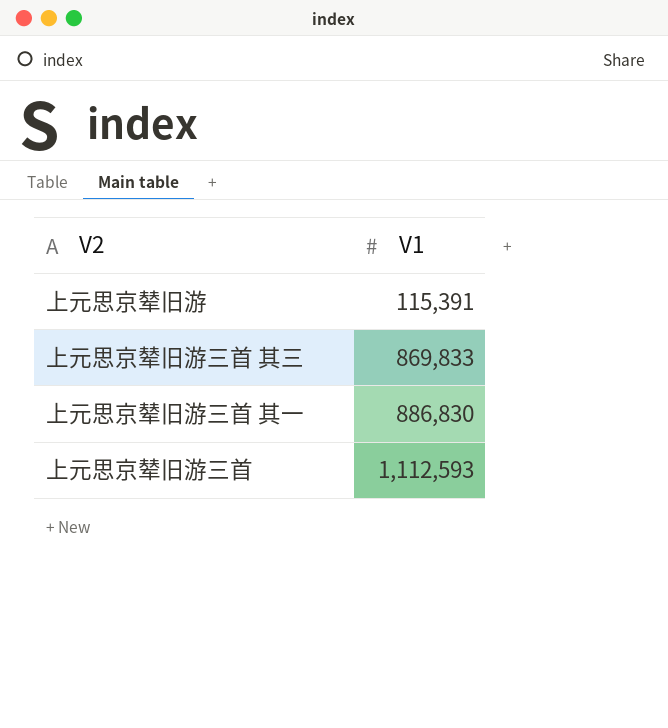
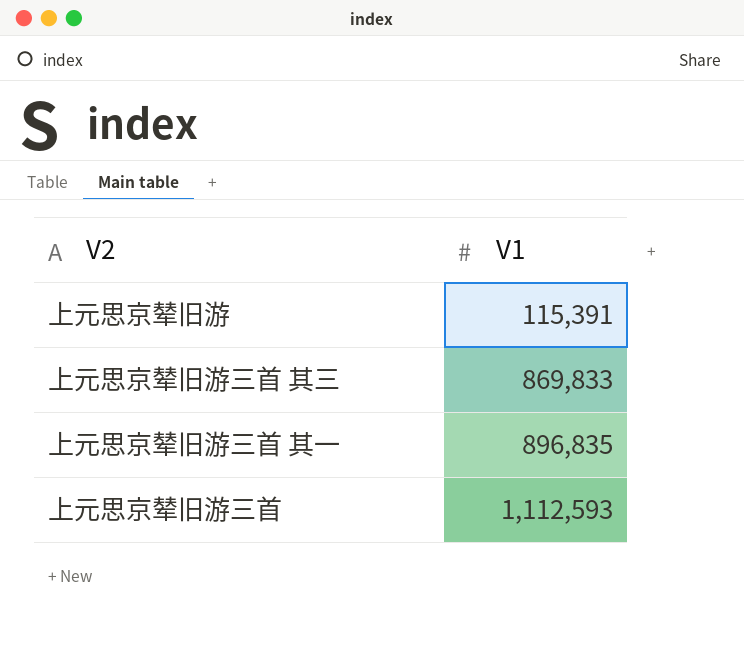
上元思京辇旧游三首 其一 | V1: 886,830 -> 896,835

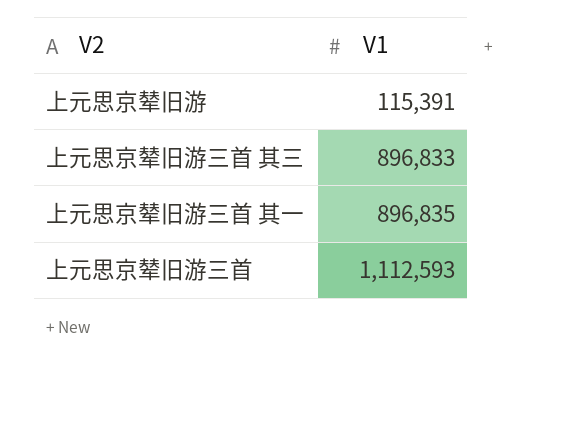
上元思京辇旧游三首 其三 | V1: 869,833 -> 896,833

